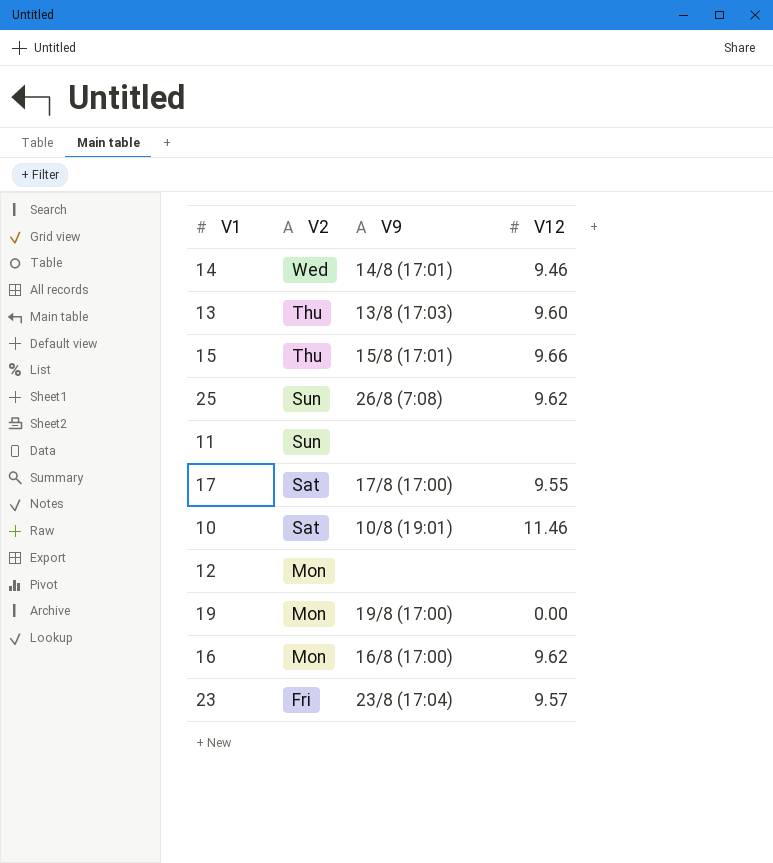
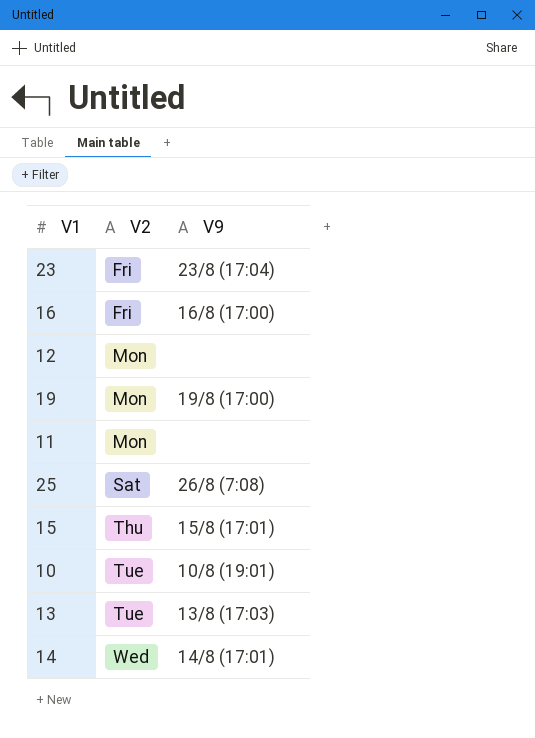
row order: V2 descending -> V2 ascending
column V12 | position: 4 -> none
row 17: Sat | 17/8 (17:00) | 9.55 -> none
16 | V2: Mon -> Fri
11 | V2: Sun -> Mon
25 | V2: Sun -> Sat
10 | V2: Sat -> Tue
13 | V2: Thu -> Tue

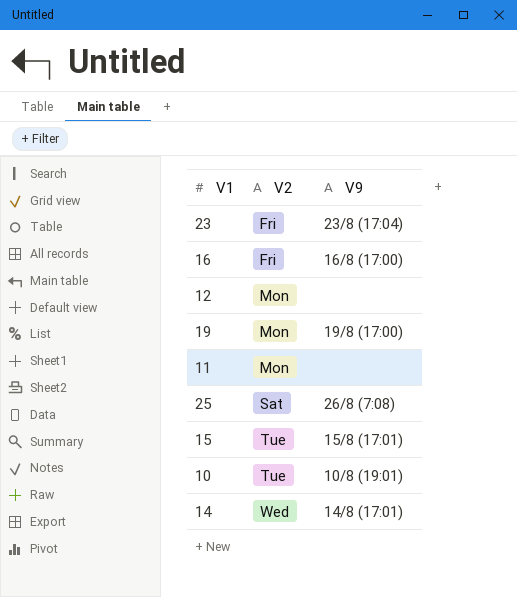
row 13: Tue | 13/8 (17:03) -> none
15 | V2: Thu -> Tue

